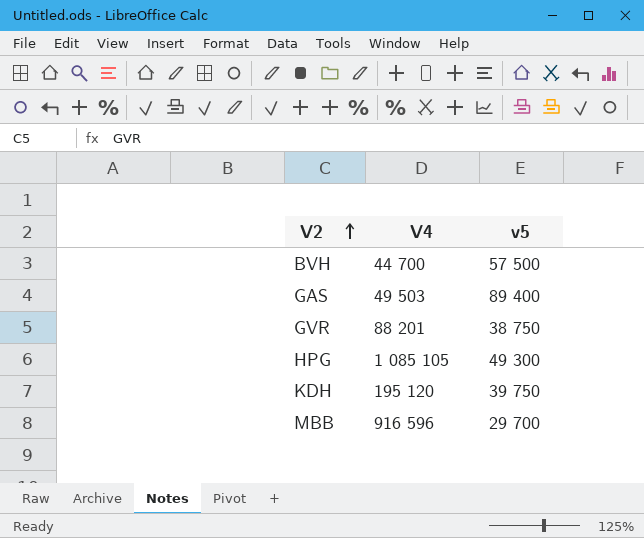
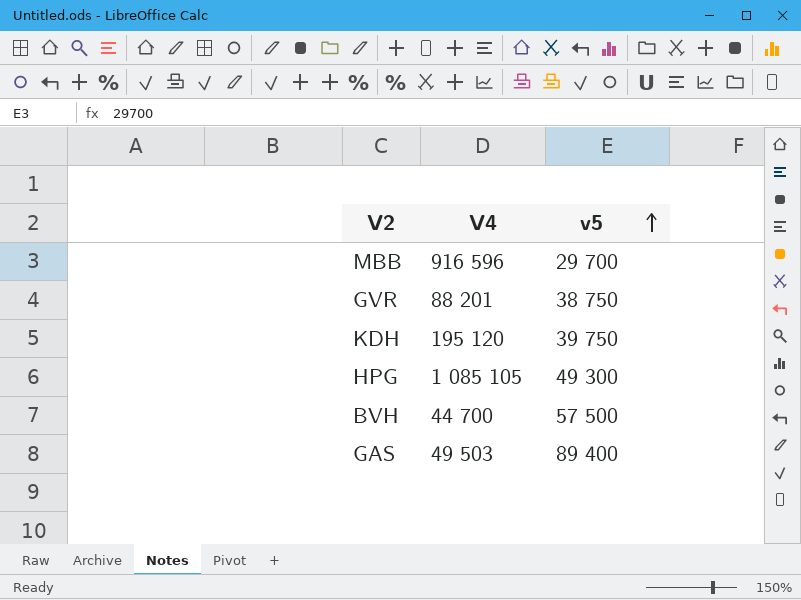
row order: V2 ascending -> v5 ascending

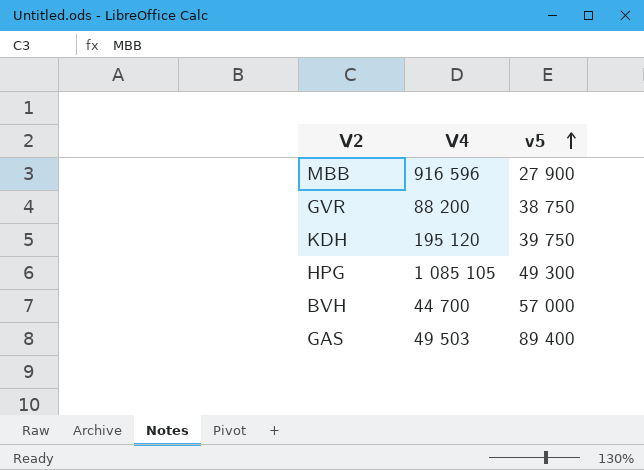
MBB | v5: 29 700 -> 27 900
GVR | V4: 88 201 -> 88 200
BVH | v5: 57 500 -> 57 000

